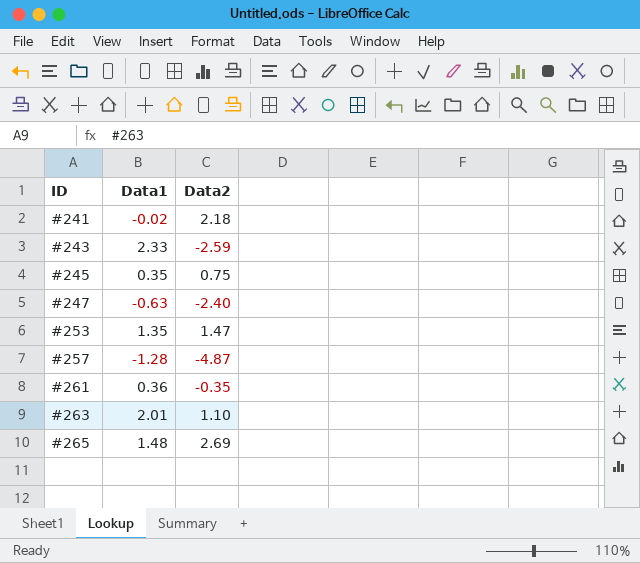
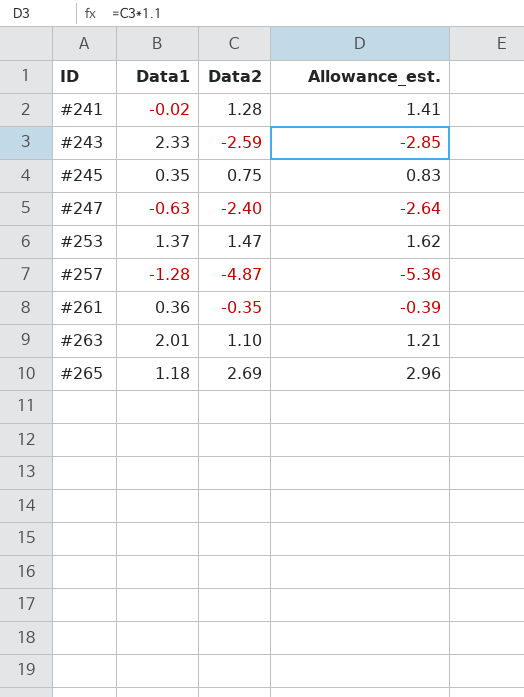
column Allowance_est. | formula: none -> [Data2] * 1.1
#241 | Data2: 2.18 -> 1.28
#253 | Data1: 1.35 -> 1.37
#265 | Data1: 1.48 -> 1.18

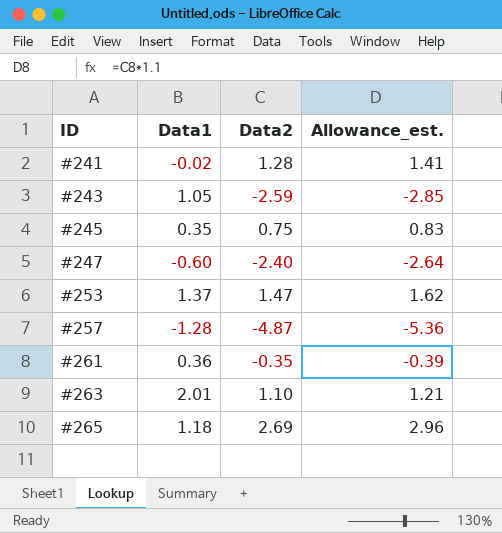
#243 | Data1: 2.33 -> 1.05
#247 | Data1: -0.63 -> -0.60

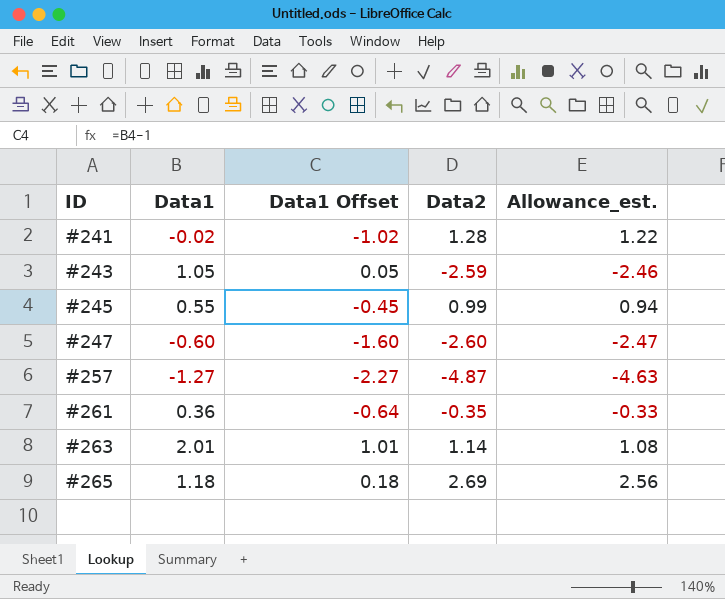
column Data1 Offset | formula: none -> [Data1] - 1
column Allowance_est. | formula: [Data2] * 1.1 -> [Data2] * 0.95
row #253: 1.37 | 1.47 | 1.62 -> none
#245 | Data1: 0.35 -> 0.55
#245 | Data2: 0.75 -> 0.99
#247 | Data2: -2.40 -> -2.60
#257 | Data1: -1.28 -> -1.27
#263 | Data2: 1.10 -> 1.14

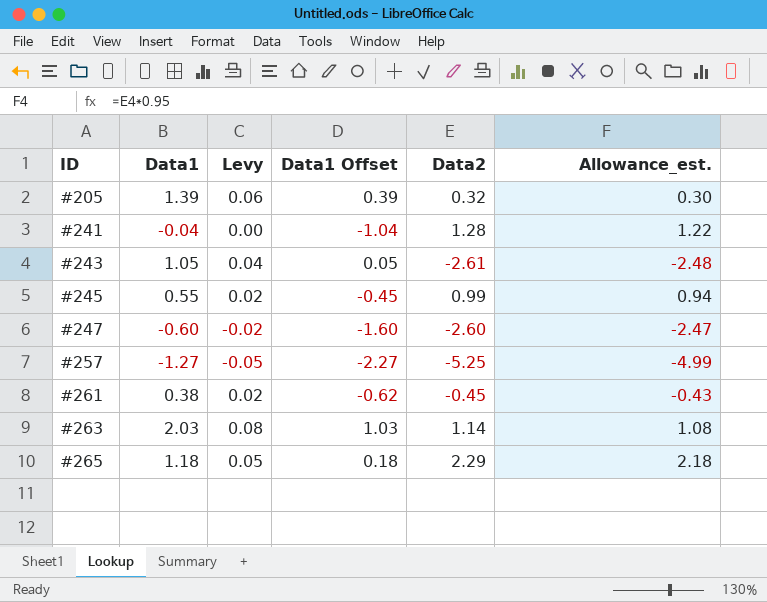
column Levy | formula: none -> [Data1] * 0.04
row #205: none -> 1.39 | 0.06 | 0.39 | 0.32 | 0.30
#241 | Data1: -0.02 -> -0.04
#241 | Data1 Offset: -1.02 -> -1.04
#243 | Data2: -2.59 -> -2.61
#243 | Allowance_est.: -2.46 -> -2.48
#257 | Data2: -4.87 -> -5.25
#257 | Allowance_est.: -4.63 -> -4.99
#261 | Data1: 0.36 -> 0.38
#261 | Data1 Offset: -0.64 -> -0.62
#261 | Data2: -0.35 -> -0.45
#261 | Allowance_est.: -0.33 -> -0.43
#263 | Data1: 2.01 -> 2.03
#263 | Data1 Offset: 1.01 -> 1.03
#265 | Data2: 2.69 -> 2.29
#265 | Allowance_est.: 2.56 -> 2.18

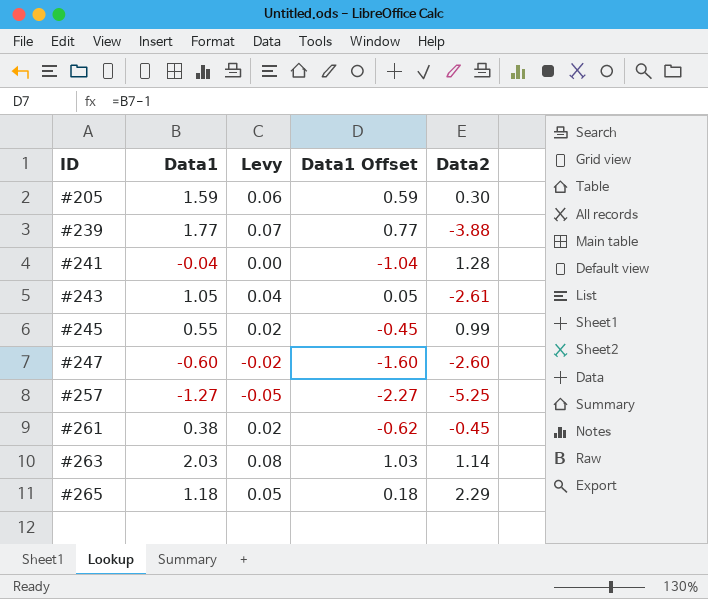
column Allowance_est. | formula: [Data2] * 0.95 -> none
#205 | Data1: 1.39 -> 1.59
#205 | Data1 Offset: 0.39 -> 0.59
#205 | Data2: 0.32 -> 0.30
row #239: none -> 1.77 | 0.07 | 0.77 | -3.88

